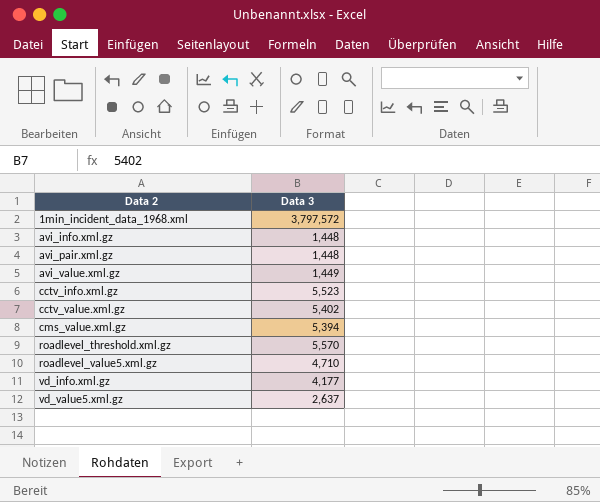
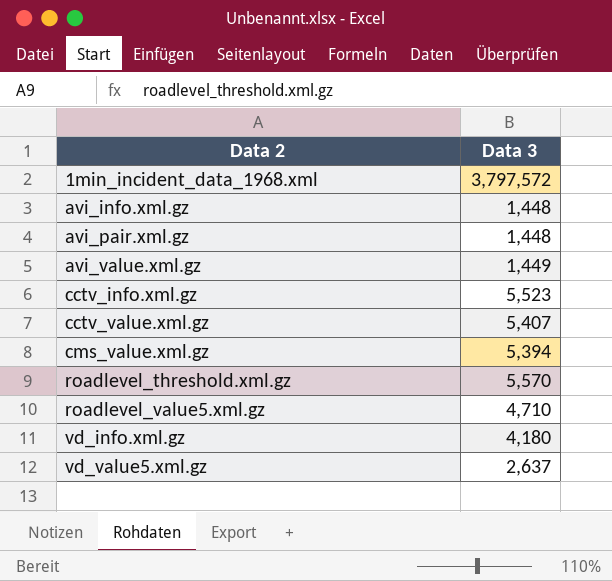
cctv_value.xml.gz | Data 3: 5,402 -> 5,407
vd_info.xml.gz | Data 3: 4,177 -> 4,180

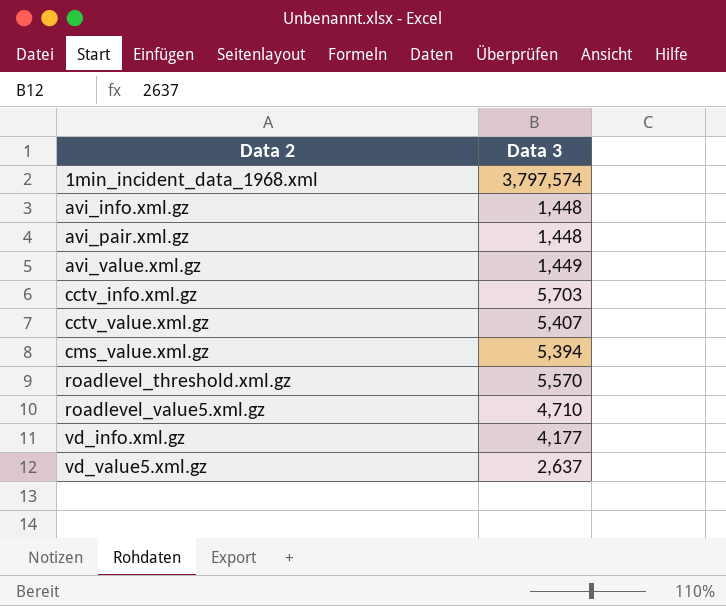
1min_incident_data_1968.xml | Data 3: 3,797,572 -> 3,797,574
cctv_info.xml.gz | Data 3: 5,523 -> 5,703
vd_info.xml.gz | Data 3: 4,180 -> 4,177

